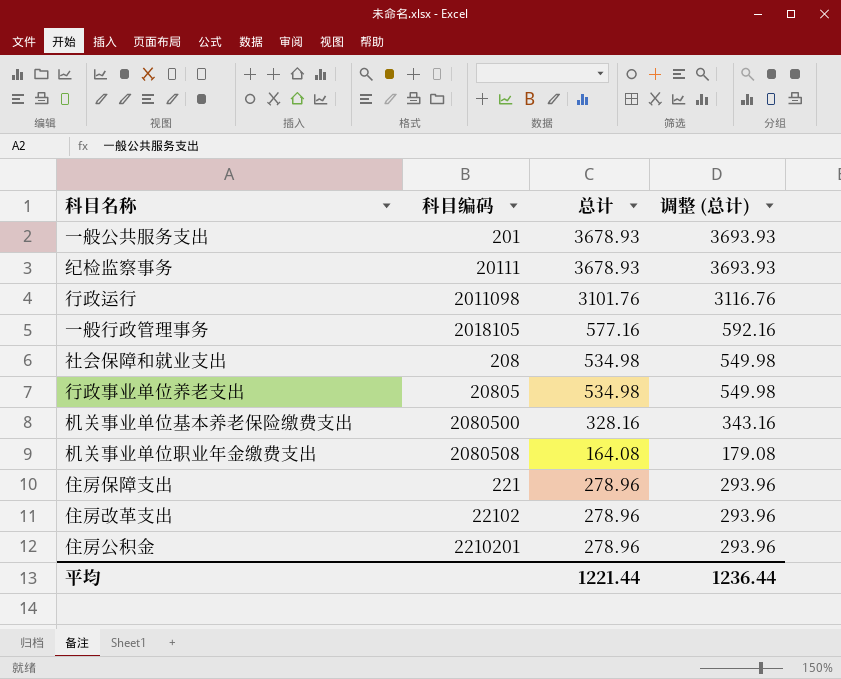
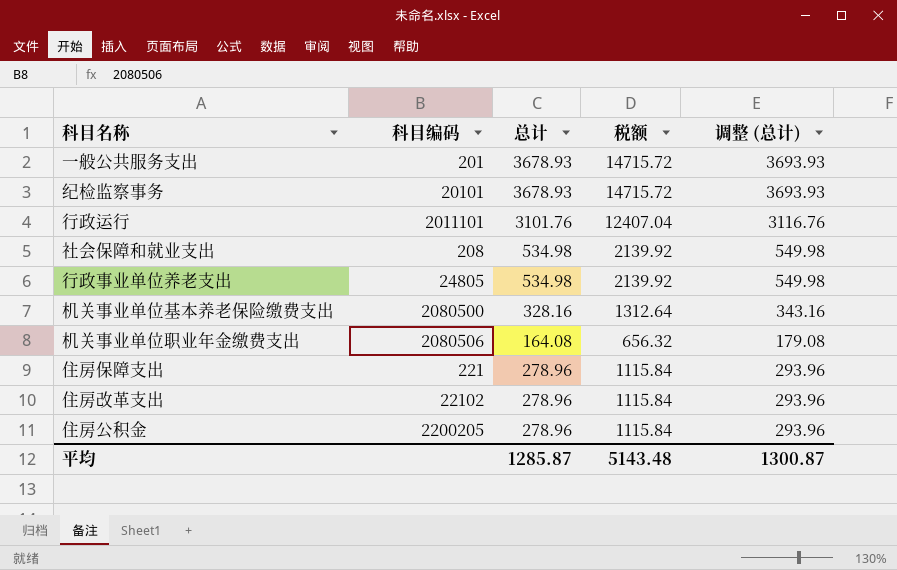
column 税额 | formula: none -> [总计] * 4
row 一般行政管理事务: 2018105 | 577.16 | 592.16 -> none
纪检监察事务 | 科目编码: 20111 -> 20101
行政运行 | 科目编码: 2011098 -> 2011101
行政事业单位养老支出 | 科目编码: 20805 -> 24805
机关事业单位职业年金缴费支出 | 科目编码: 2080508 -> 2080506
住房公积金 | 科目编码: 2210201 -> 2200205
平均 | 总计: 1221.44 -> 1285.87
平均 | 调整 (总计): 1236.44 -> 1300.87

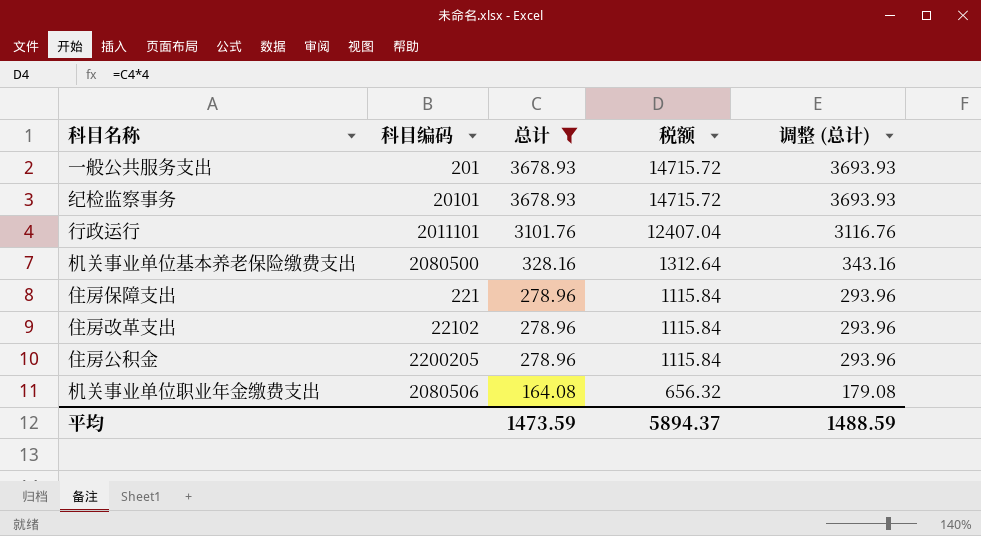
filter: none -> 总计 != 534.98
row order: none -> 总计 descending
平均 | 总计: 1285.87 -> 1473.59
平均 | 税额: 5143.48 -> 5894.37
平均 | 调整 (总计): 1300.87 -> 1488.59

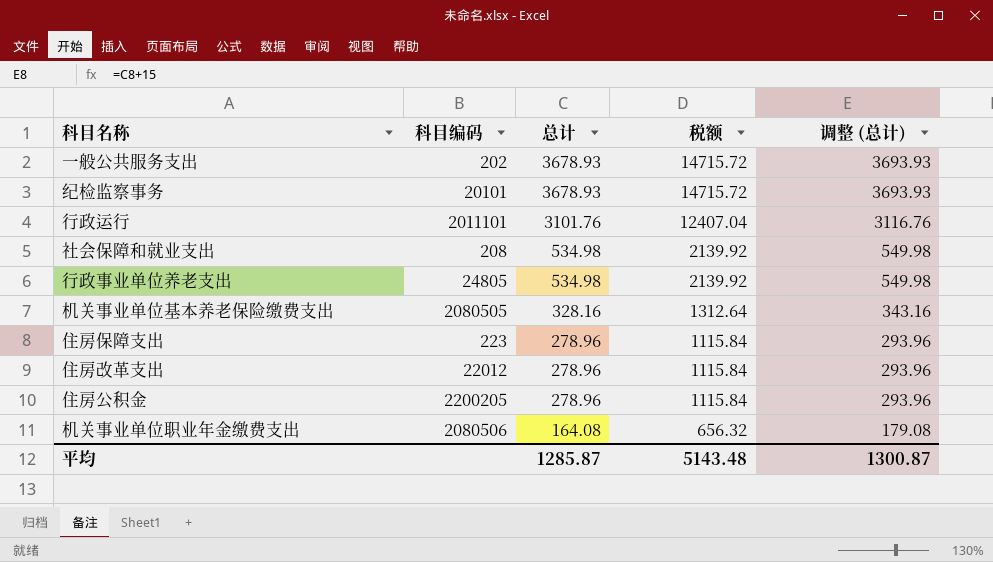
filter: 总计 != 534.98 -> none
一般公共服务支出 | 科目编码: 201 -> 202
机关事业单位基本养老保险缴费支出 | 科目编码: 2080500 -> 2080505
住房保障支出 | 科目编码: 221 -> 223
住房改革支出 | 科目编码: 22102 -> 22012
平均 | 总计: 1473.59 -> 1285.87
平均 | 税额: 5894.37 -> 5143.48
平均 | 调整 (总计): 1488.59 -> 1300.87

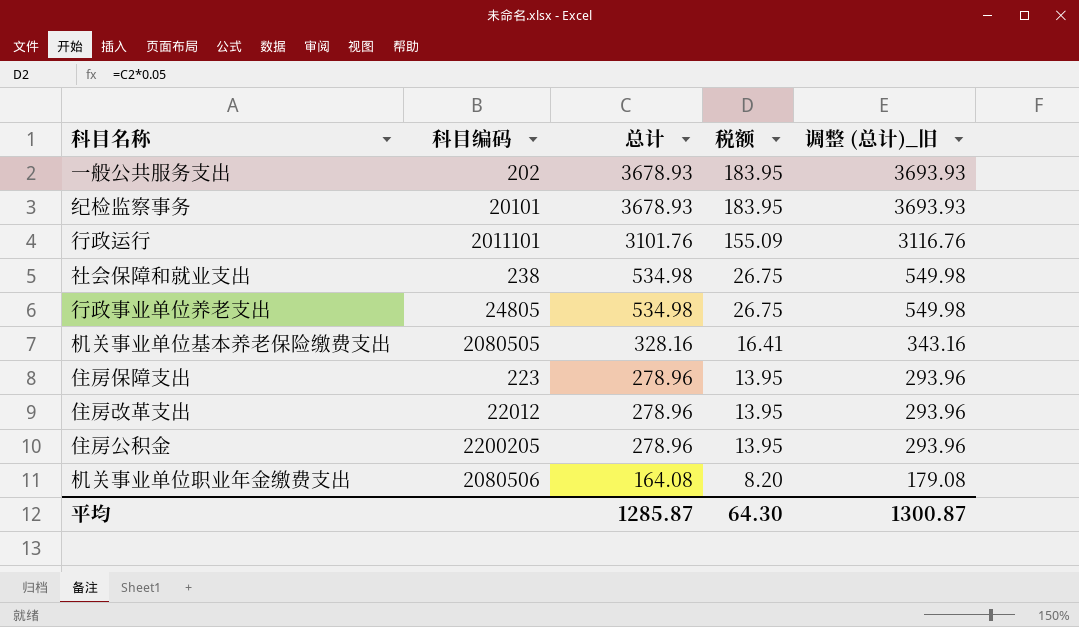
column 税额 | formula: [总计] * 4 -> [总计] * 0.05
column name: 调整 (总计) -> 调整 (总计)_旧
社会保障和就业支出 | 科目编码: 208 -> 238
平均 | 税额: 5143.48 -> 64.30

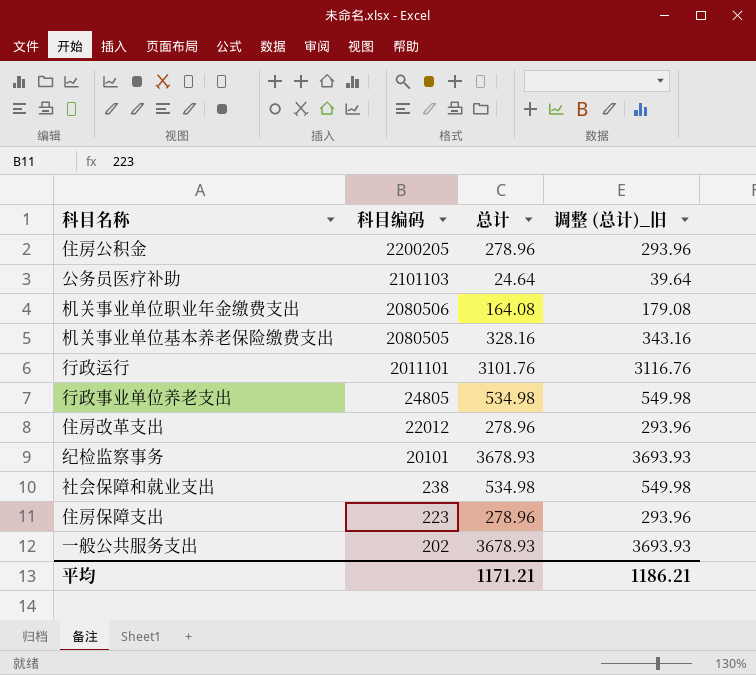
row order: 总计 descending -> 科目编码 descending
column 税额 | formula: [总计] * 0.05 -> none
row 公务员医疗补助: none -> 2101103 | 24.64 | 39.64
平均 | 总计: 1285.87 -> 1171.21
平均 | 调整 (总计)_旧: 1300.87 -> 1186.21

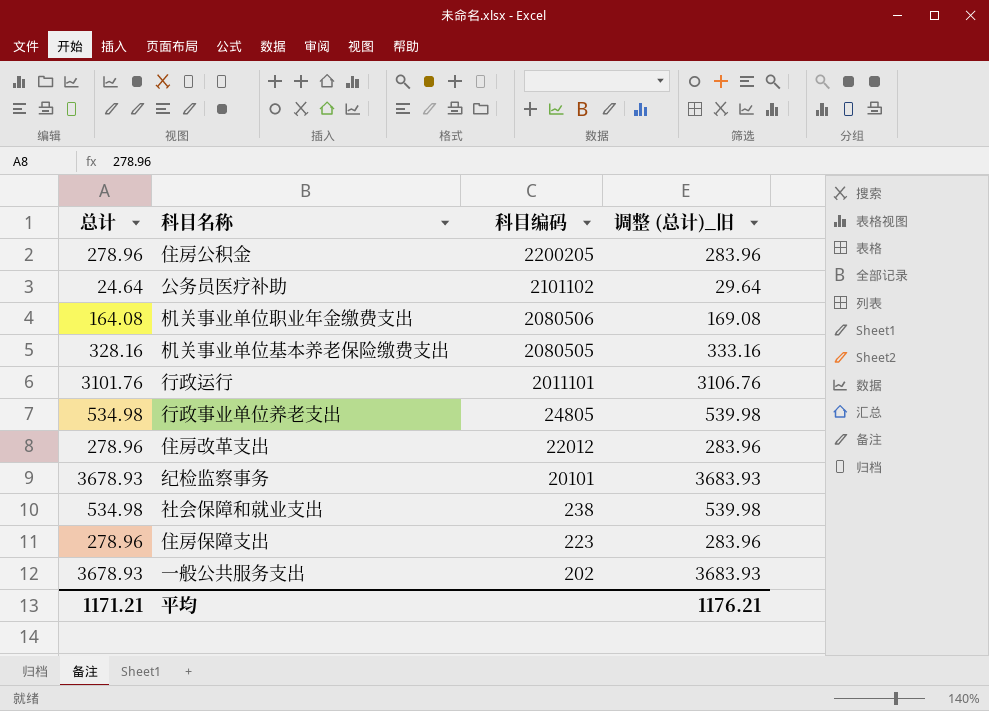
column 总计 | position: 3 -> 1
column 调整 (总计)_旧 | formula: [总计] + 15 -> [总计] + 5
公务员医疗补助 | 科目编码: 2101103 -> 2101102
平均 | 调整 (总计)_旧: 1186.21 -> 1176.21

